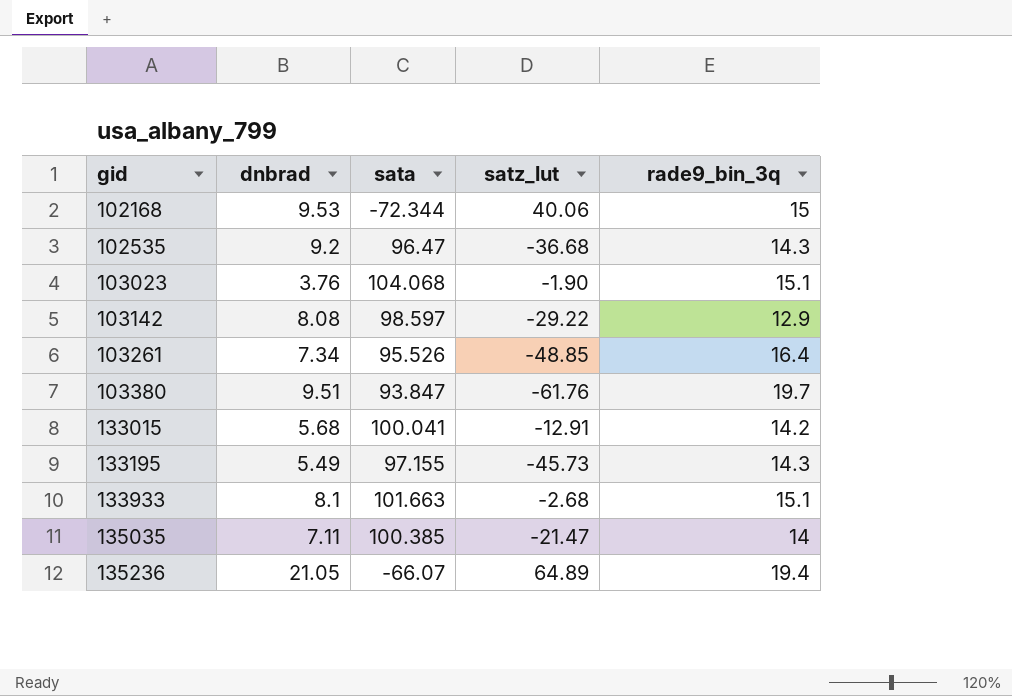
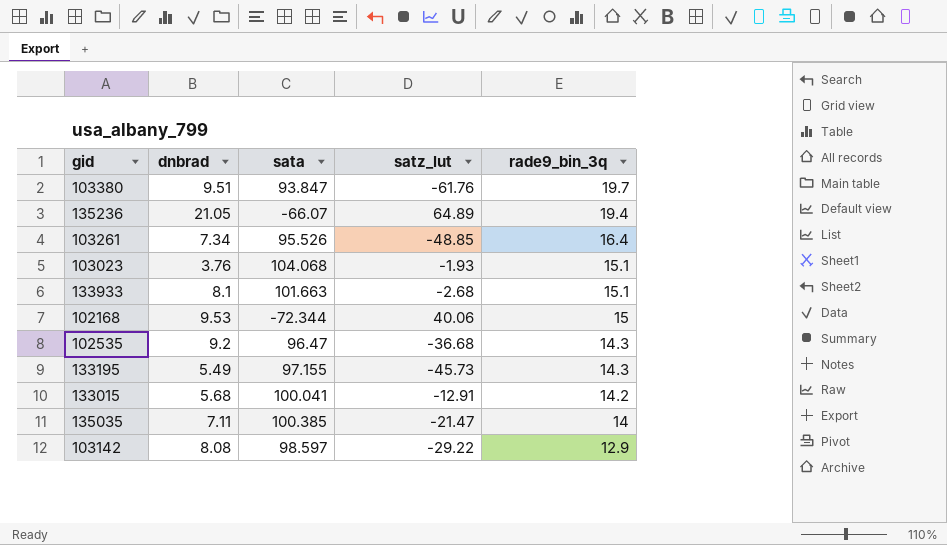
row order: gid ascending -> rade9_bin_3q descending
103023 | satz_lut: -1.90 -> -1.93

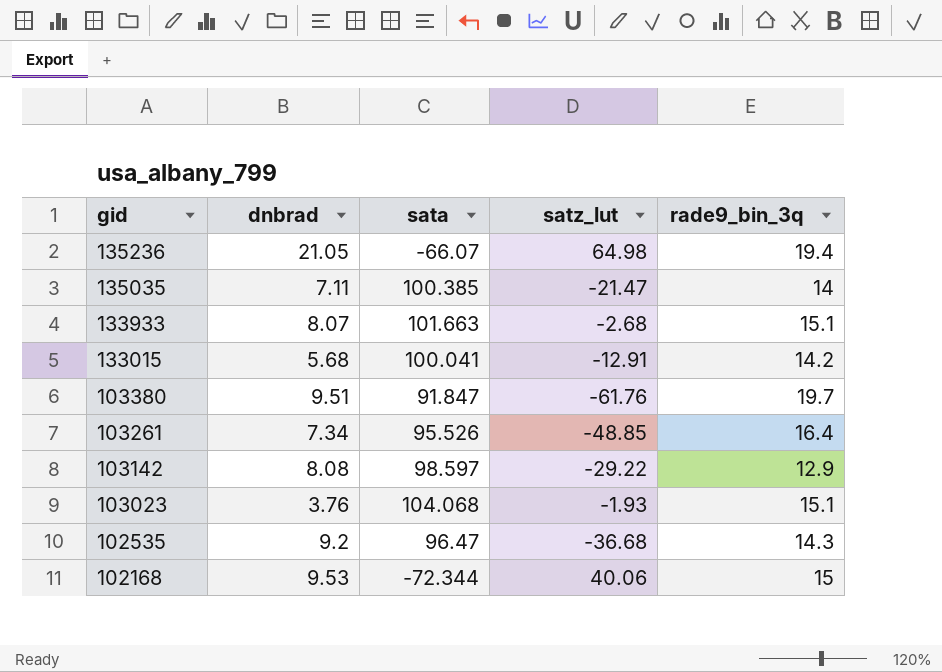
row order: rade9_bin_3q descending -> gid descending
row 133195: 5.49 | 97.155 | -45.73 | 14.3 -> none
135236 | satz_lut: 64.89 -> 64.98
133933 | dnbrad: 8.1 -> 8.07
103380 | sata: 93.847 -> 91.847

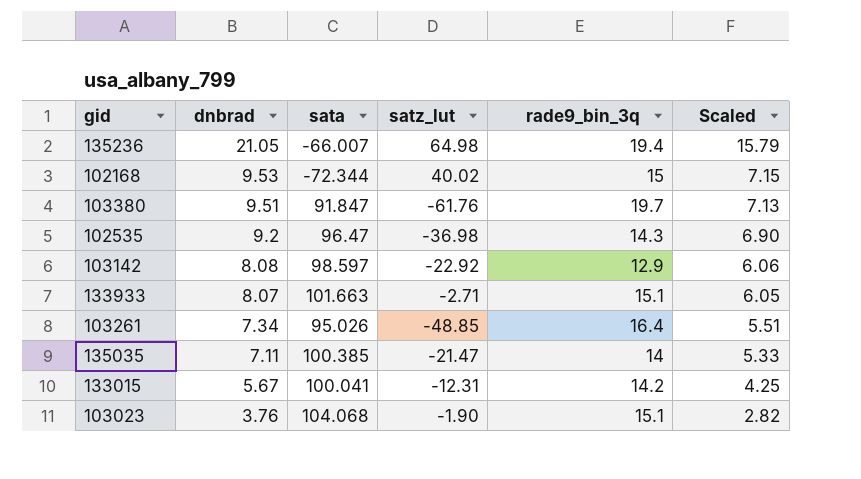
row order: gid descending -> dnbrad descending
column Scaled | formula: none -> [dnbrad] * 0.75
135236 | sata: -66.07 -> -66.007
102168 | satz_lut: 40.06 -> 40.02
102535 | satz_lut: -36.68 -> -36.98
103142 | satz_lut: -29.22 -> -22.92
133933 | satz_lut: -2.68 -> -2.71
103261 | sata: 95.526 -> 95.026
133015 | dnbrad: 5.68 -> 5.67
133015 | satz_lut: -12.91 -> -12.31
103023 | satz_lut: -1.93 -> -1.90

